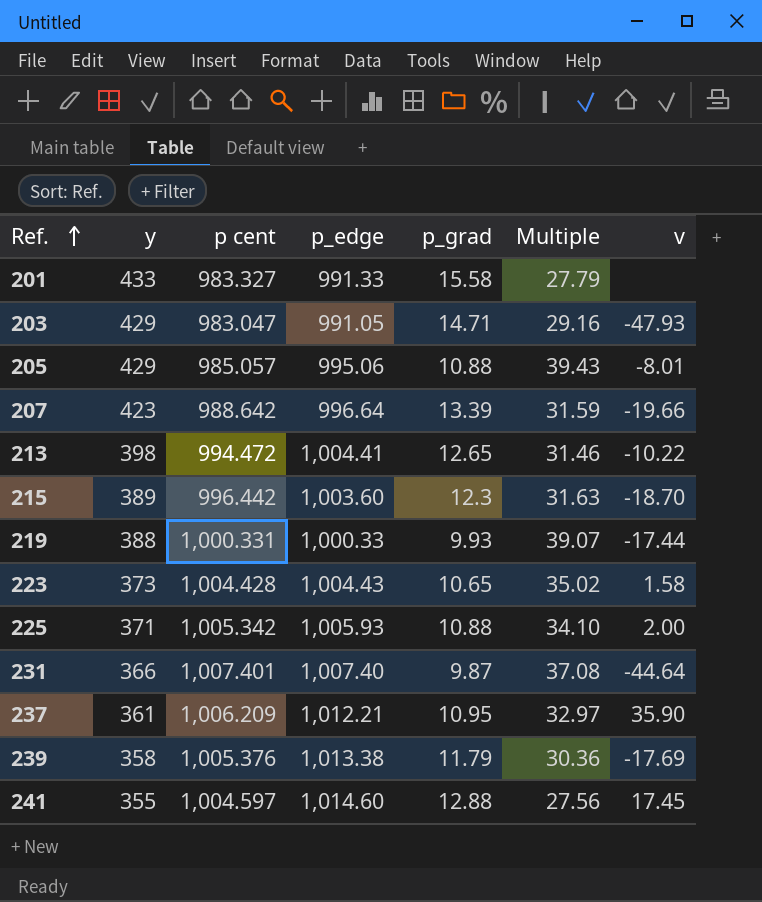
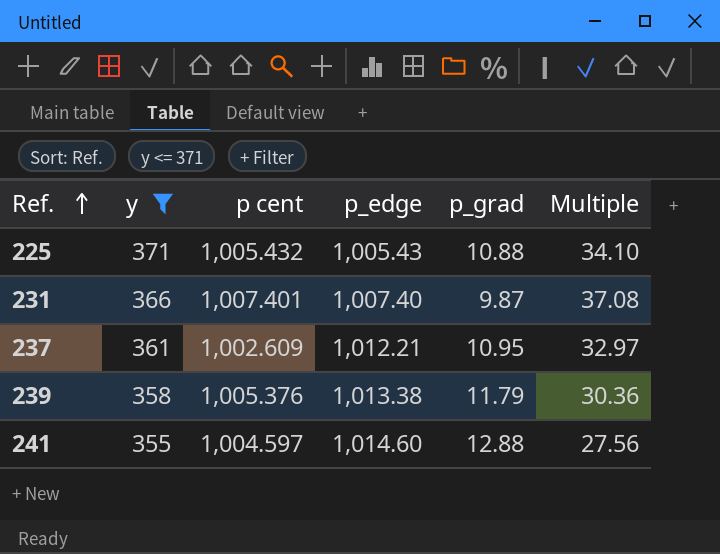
filter: none -> y <= 371
column v | position: 7 -> none
225 | p cent: 1,005.342 -> 1,005.432
225 | p_edge: 1,005.93 -> 1,005.43
237 | p cent: 1,006.209 -> 1,002.609

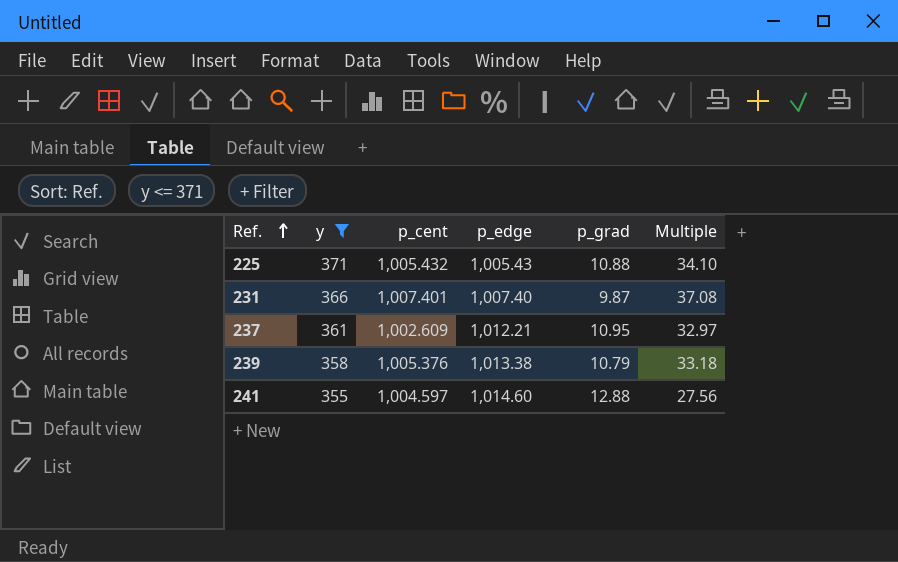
column name: p cent -> p_cent
239 | p_grad: 11.79 -> 10.79
239 | Multiple: 30.36 -> 33.18

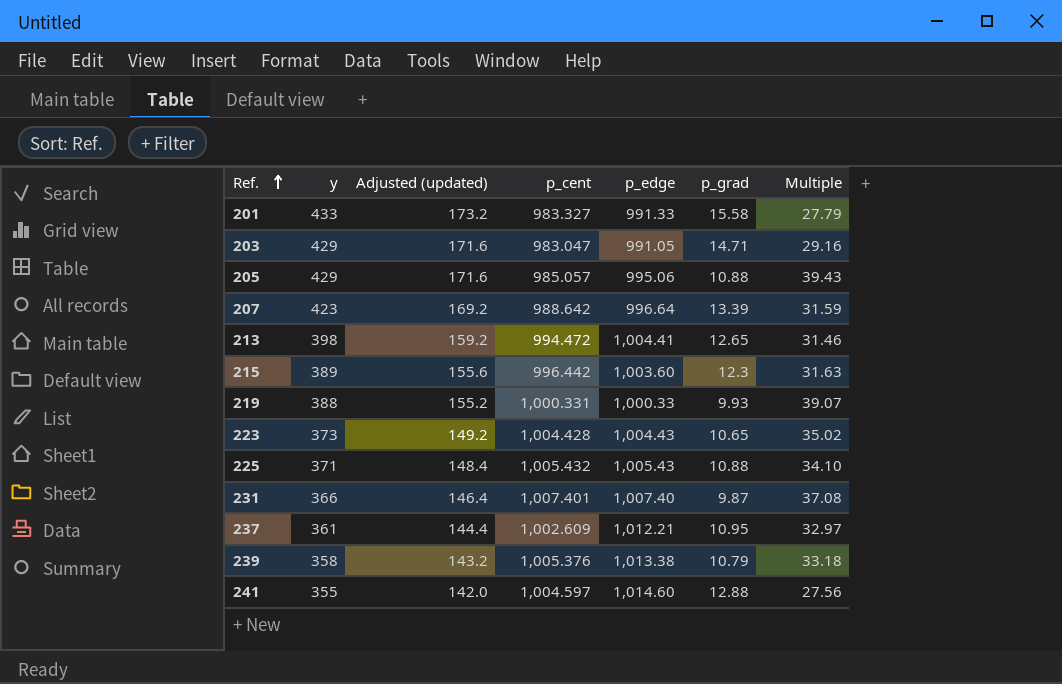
filter: y <= 371 -> none
column Adjusted (updated) | formula: none -> [y] * 0.4

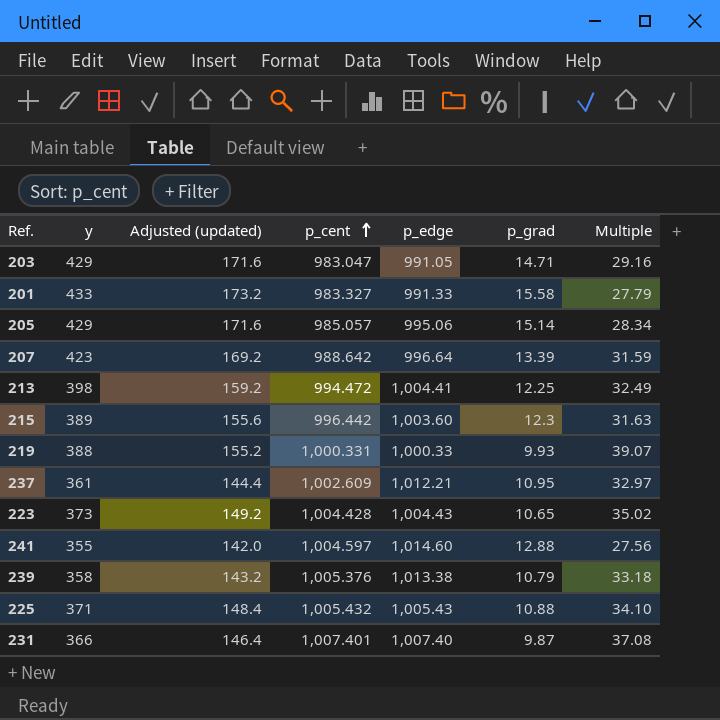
row order: Ref. ascending -> p_cent ascending
205 | p_grad: 10.88 -> 15.14
205 | Multiple: 39.43 -> 28.34
213 | p_grad: 12.65 -> 12.25
213 | Multiple: 31.46 -> 32.49

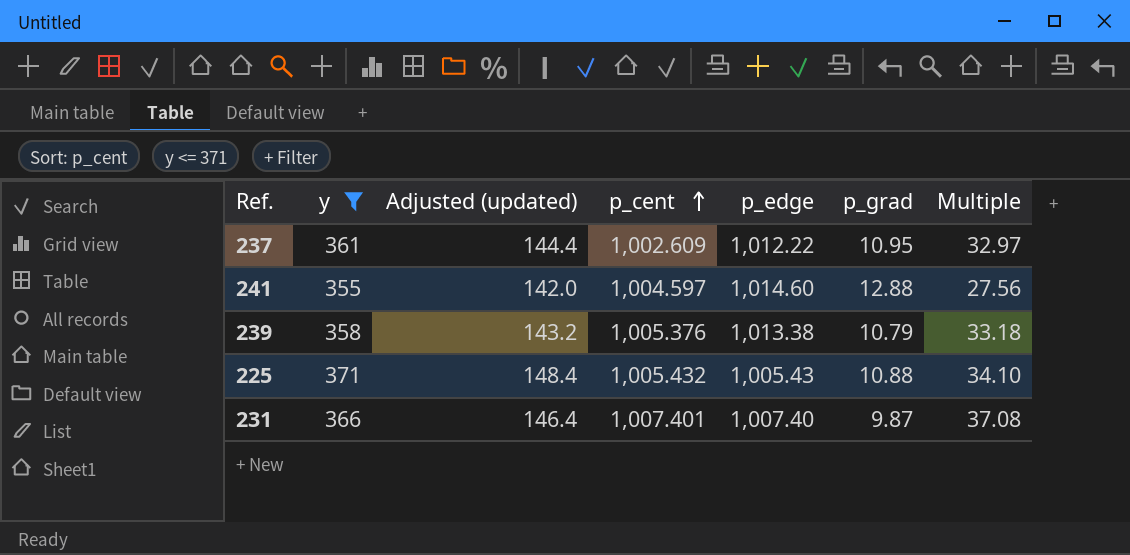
filter: none -> y <= 371
237 | p_edge: 1,012.21 -> 1,012.22

